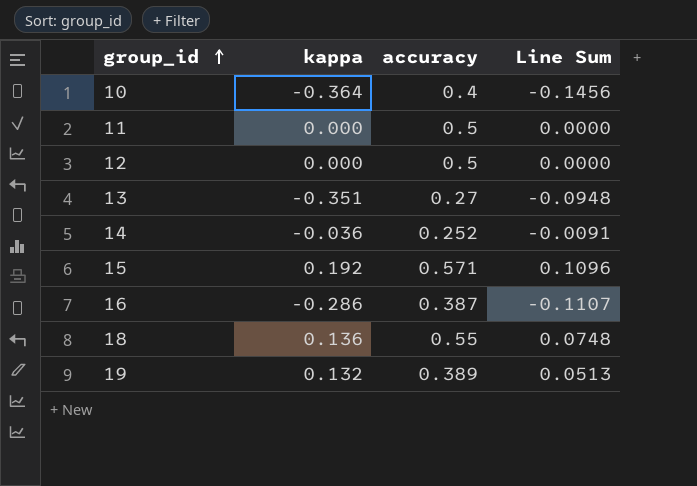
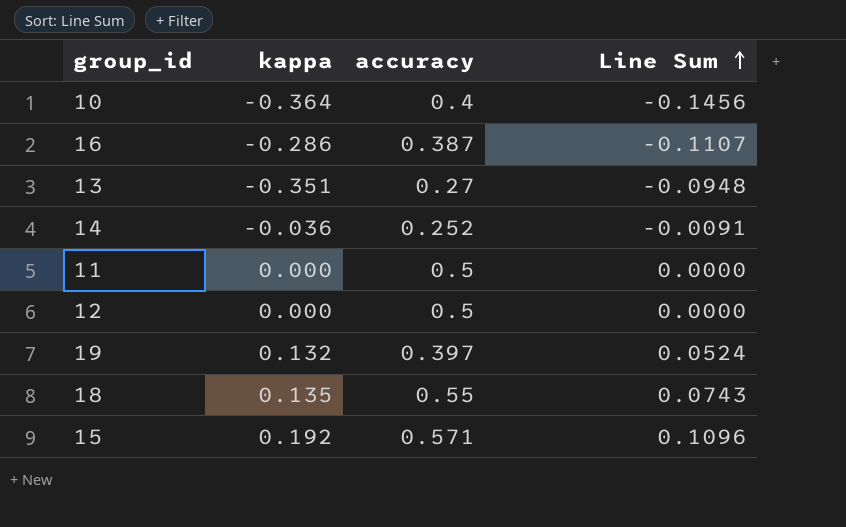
row order: group_id ascending -> Line Sum ascending
19 | accuracy: 0.389 -> 0.397
19 | Line Sum: 0.0513 -> 0.0524
18 | kappa: 0.136 -> 0.135
18 | Line Sum: 0.0748 -> 0.0743

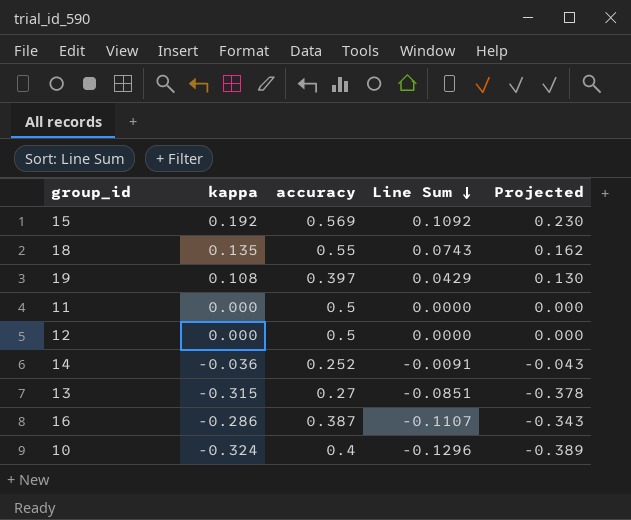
row order: Line Sum ascending -> Line Sum descending
column Projected | formula: none -> [kappa] * 1.2
15 | accuracy: 0.571 -> 0.569
15 | Line Sum: 0.1096 -> 0.1092
19 | kappa: 0.132 -> 0.108
19 | Line Sum: 0.0524 -> 0.0429
13 | kappa: -0.351 -> -0.315
13 | Line Sum: -0.0948 -> -0.0851
10 | kappa: -0.364 -> -0.324
10 | Line Sum: -0.1456 -> -0.1296

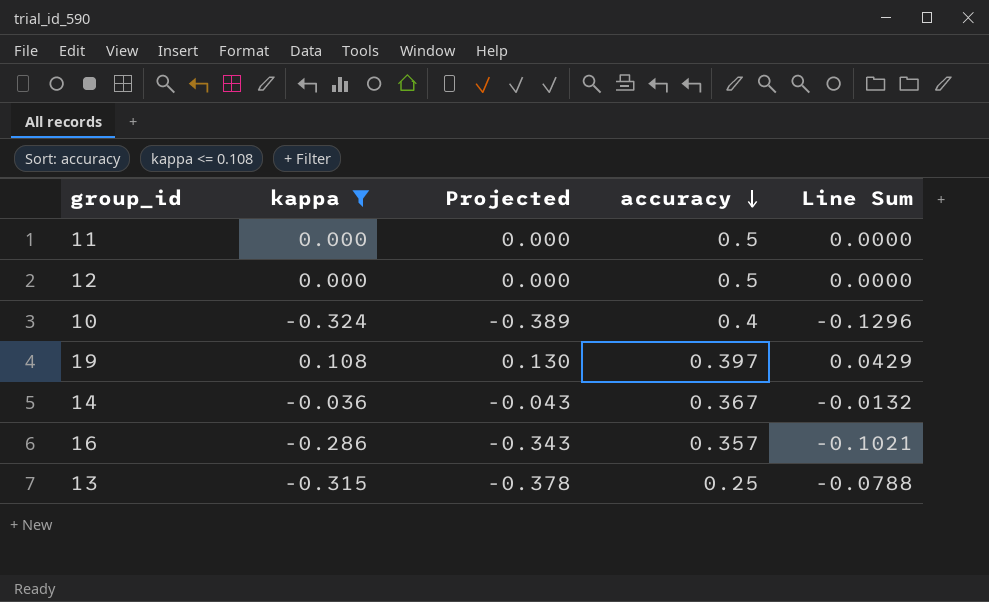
filter: none -> kappa <= 0.108
row order: Line Sum descending -> accuracy descending
column Projected | position: 5 -> 3
14 | accuracy: 0.252 -> 0.367
14 | Line Sum: -0.0091 -> -0.0132
16 | accuracy: 0.387 -> 0.357
16 | Line Sum: -0.1107 -> -0.1021
13 | accuracy: 0.27 -> 0.25
13 | Line Sum: -0.0851 -> -0.0788

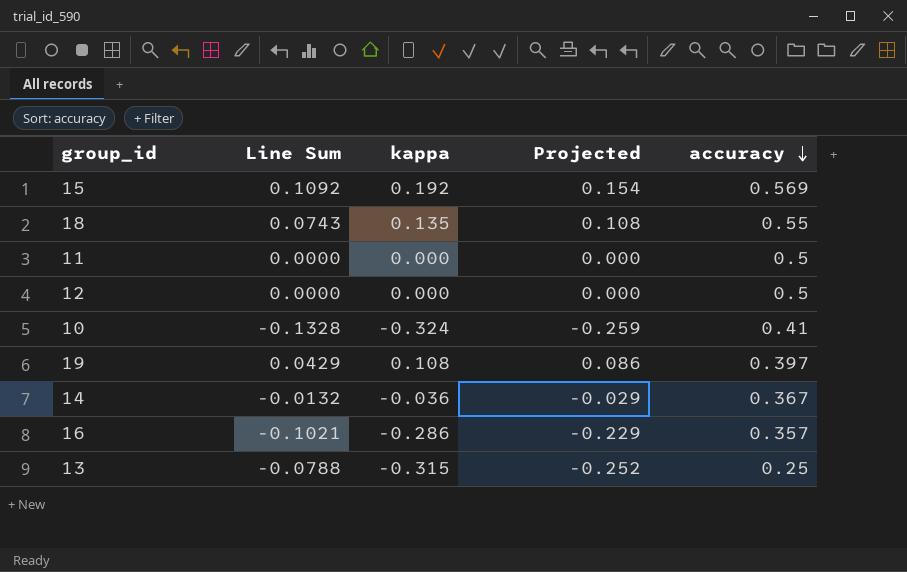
filter: kappa <= 0.108 -> none
column Line Sum | position: 5 -> 2
column Projected | formula: [kappa] * 1.2 -> [kappa] * 0.8
10 | Line Sum: -0.1296 -> -0.1328
10 | accuracy: 0.4 -> 0.41

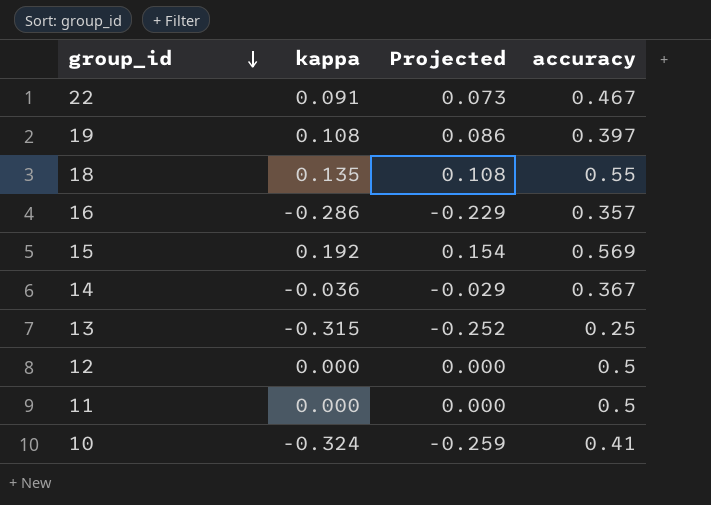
row order: accuracy descending -> group_id descending
column Line Sum | formula: [kappa] * [accuracy] -> none
row 22: none -> 0.091 | 0.073 | 0.467

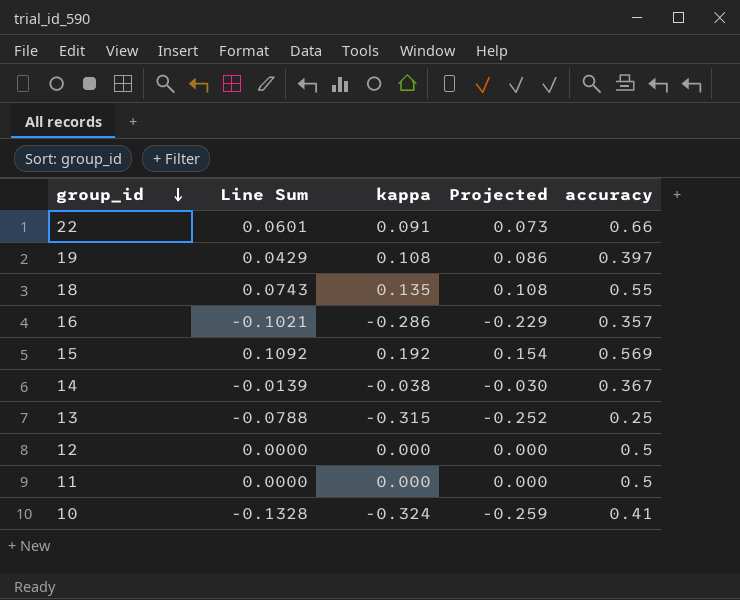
column Line Sum | formula: none -> [kappa] * [accuracy]
22 | accuracy: 0.467 -> 0.66
14 | kappa: -0.036 -> -0.038
14 | Projected: -0.029 -> -0.030

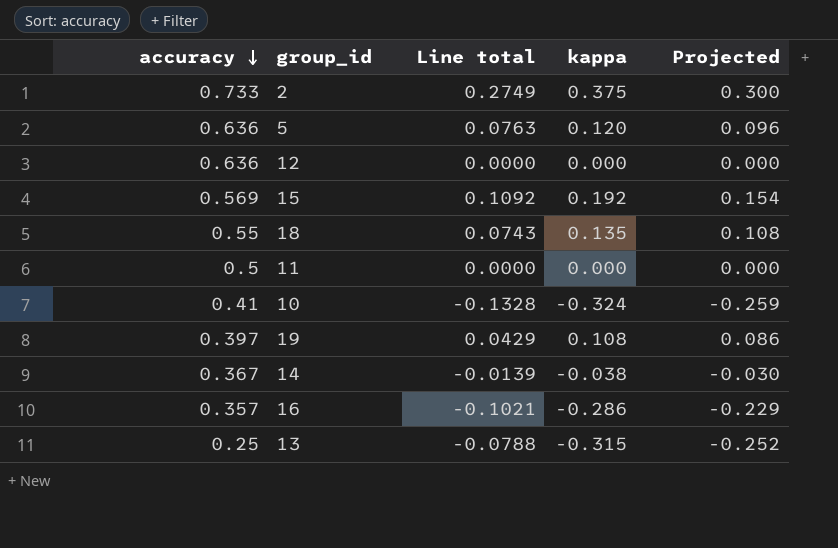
row order: group_id descending -> accuracy descending
column accuracy | position: 5 -> 1
column name: Line Sum -> Line total
row 22: 0.0601 | 0.091 | 0.073 | 0.66 -> none
row 2: none -> 0.733 | 0.2749 | 0.375 | 0.300
row 5: none -> 0.636 | 0.0763 | 0.120 | 0.096
12 | accuracy: 0.5 -> 0.636

